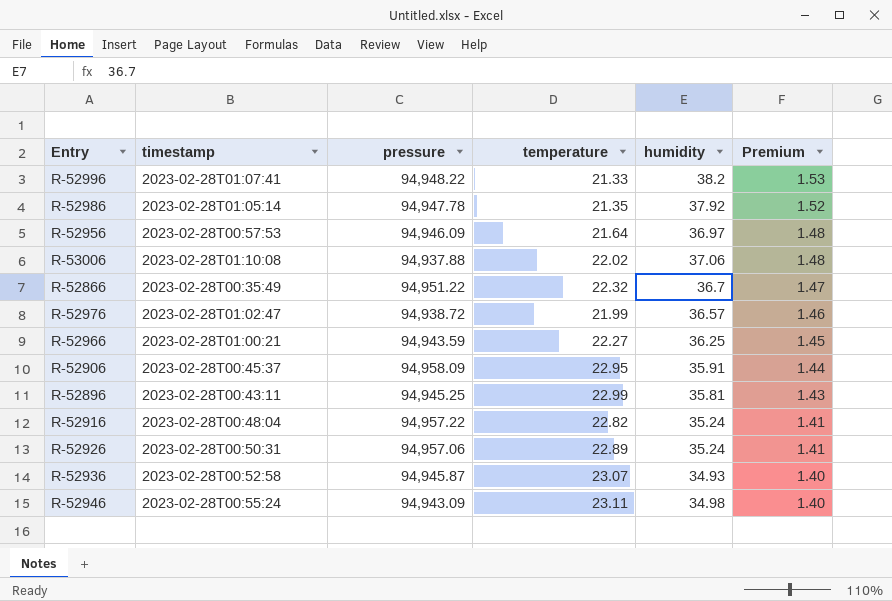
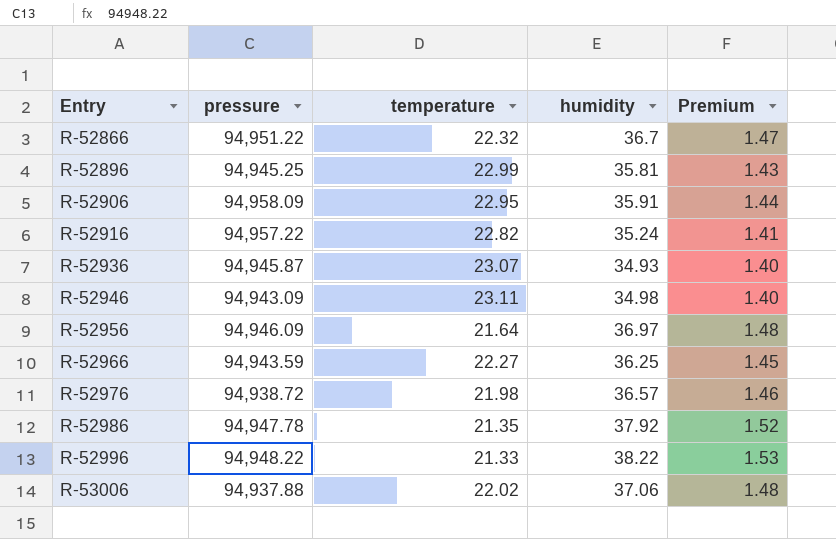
row order: Premium descending -> Entry ascending
column timestamp | position: 2 -> none
row R-52926: 2023-02-28T00:50:31 | 94,957.06 | 22.89 | 35.24 | 1.41 -> none
R-52976 | temperature: 21.99 -> 21.98
R-52996 | humidity: 38.2 -> 38.22

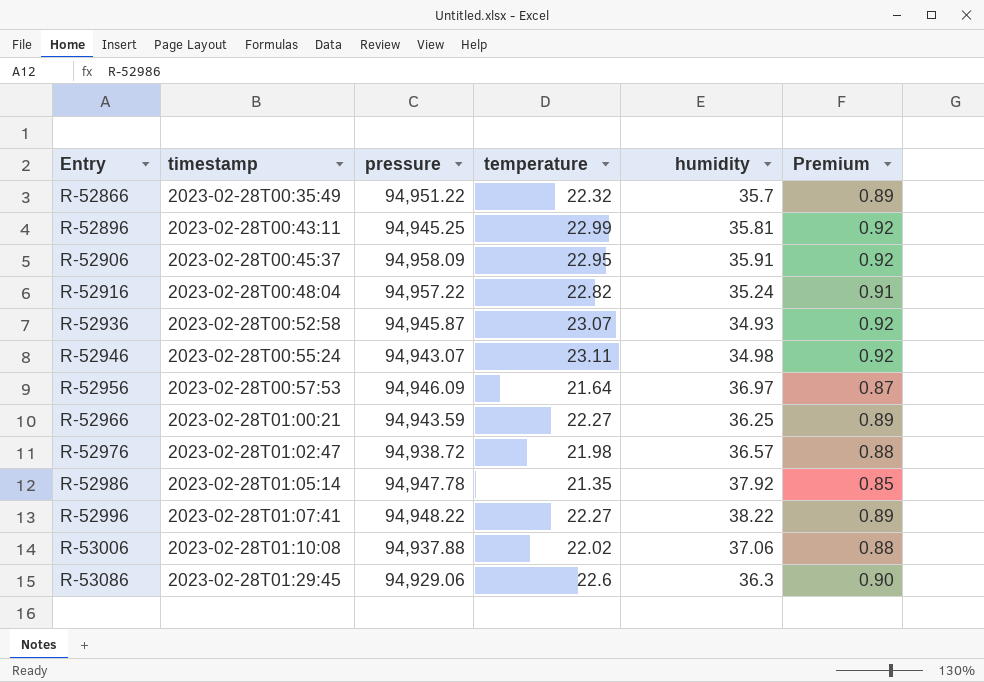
column timestamp | position: none -> 2
column Premium | formula: [humidity] * 0.04 -> [temperature] * 0.04
R-52866 | humidity: 36.7 -> 35.7
R-52946 | pressure: 94,943.09 -> 94,943.07
R-52996 | temperature: 21.33 -> 22.27
row R-53086: none -> 2023-02-28T01:29:45 | 94,929.06 | 22.6 | 36.3 | 0.90

